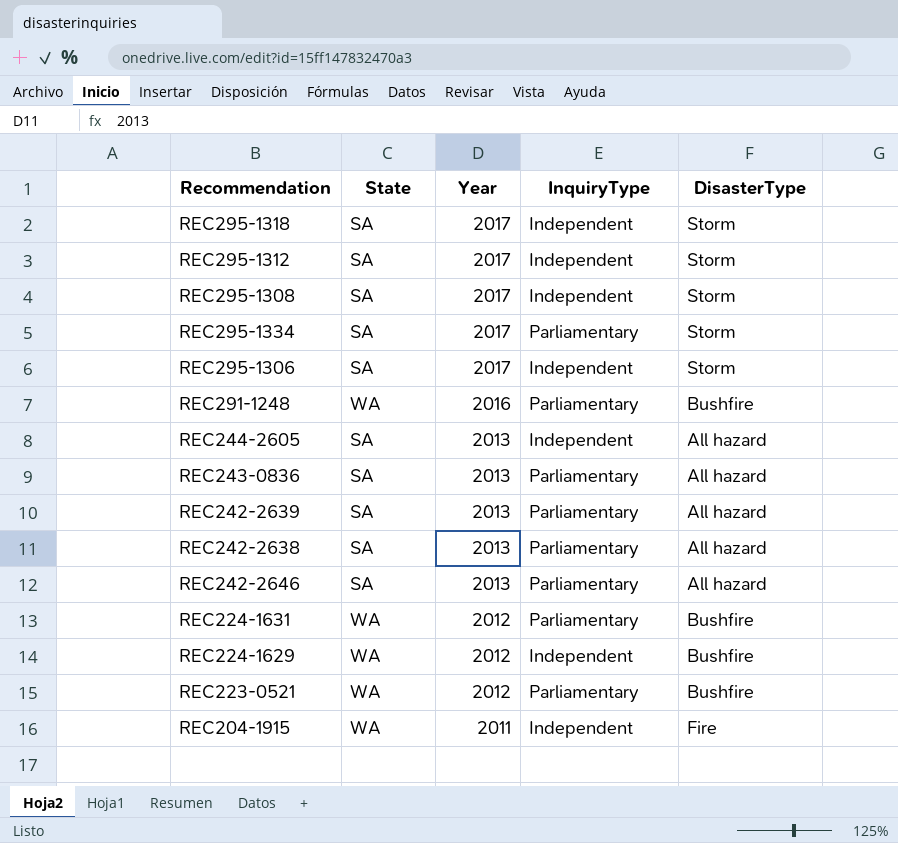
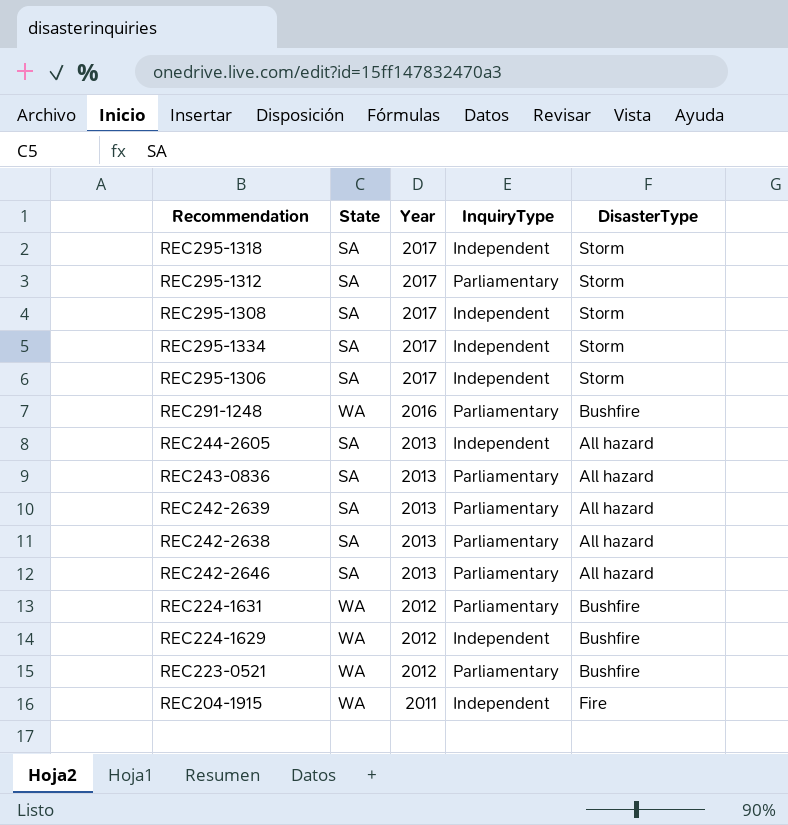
REC295-1312 | InquiryType: Independent -> Parliamentary
REC295-1334 | InquiryType: Parliamentary -> Independent

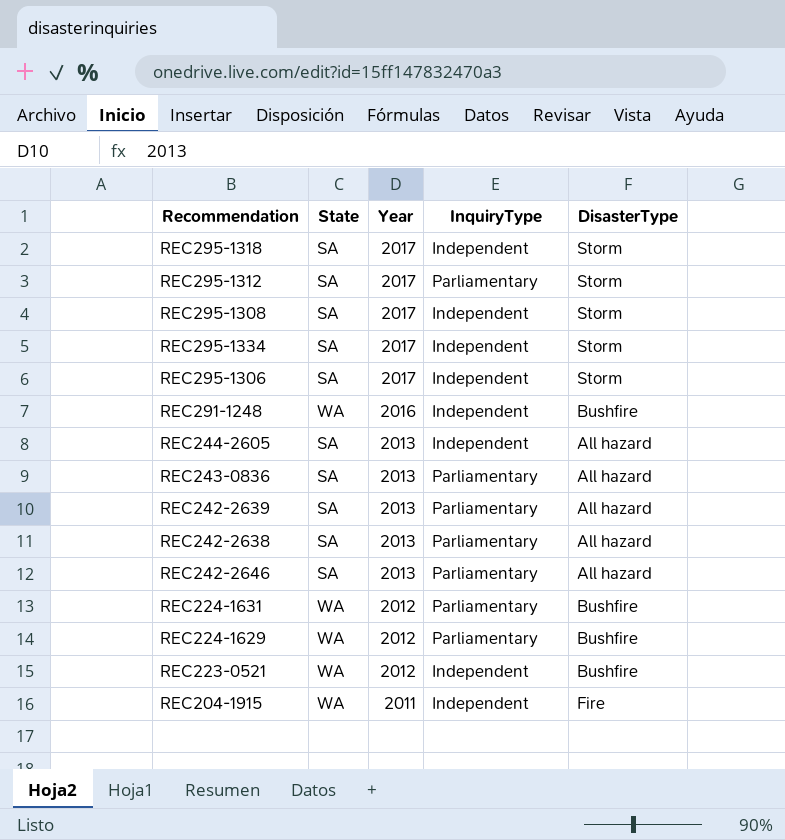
REC291-1248 | InquiryType: Parliamentary -> Independent
REC224-1629 | InquiryType: Independent -> Parliamentary
REC223-0521 | InquiryType: Parliamentary -> Independent

